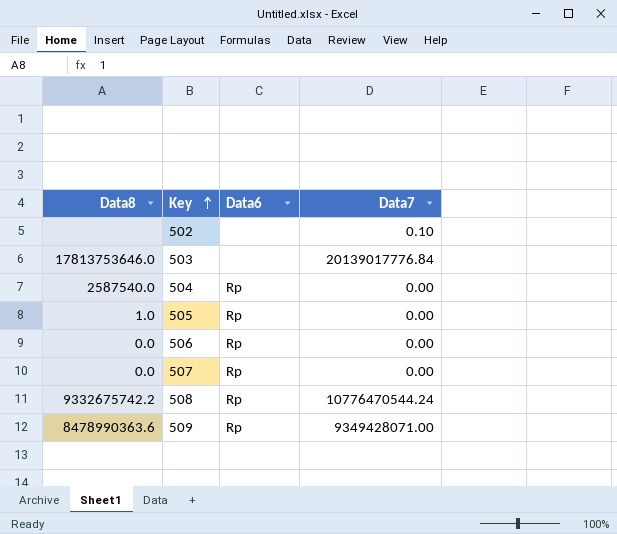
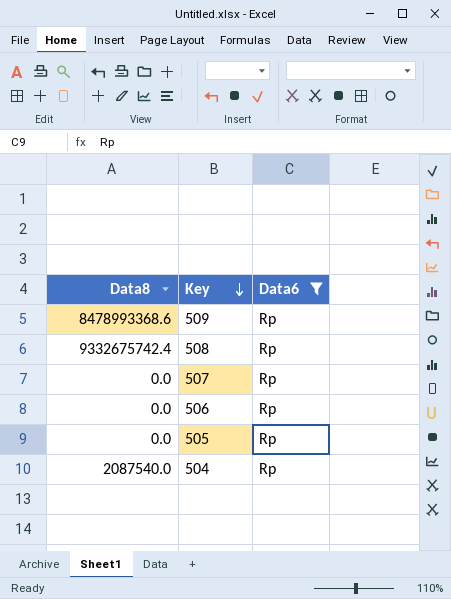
filter: none -> Data6 = Rp
row order: Key ascending -> Key descending
column Data7 | position: 4 -> none
509 | Data8: 8478990363.6 -> 8478993368.6
508 | Data8: 9332675742.2 -> 9332675742.4
505 | Data8: 1.0 -> 0.0
504 | Data8: 2587540.0 -> 2087540.0

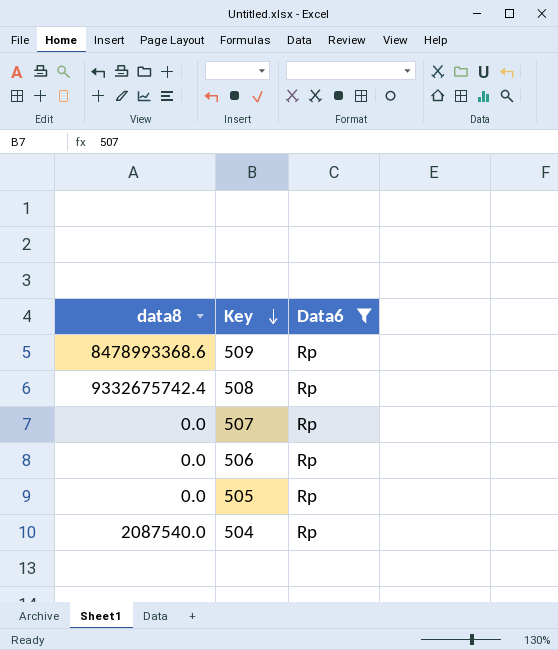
column name: Data8 -> data8

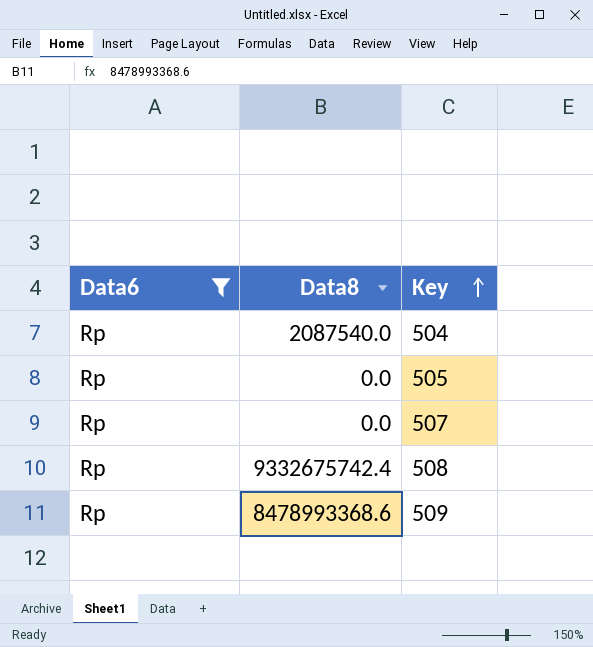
row order: Key descending -> Key ascending
column Data6 | position: 3 -> 1
column name: data8 -> Data8
row 506: 0.0 | Rp -> none

